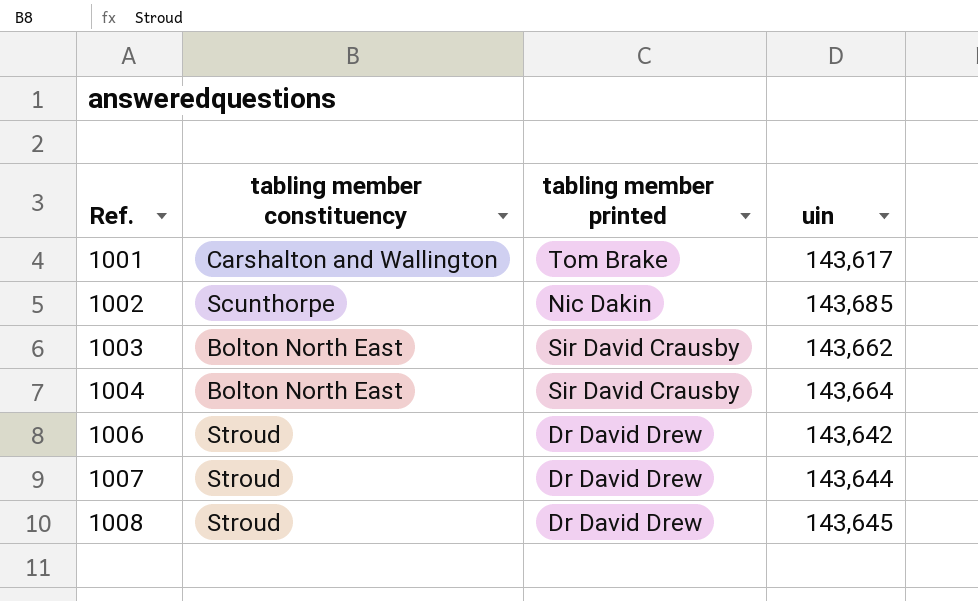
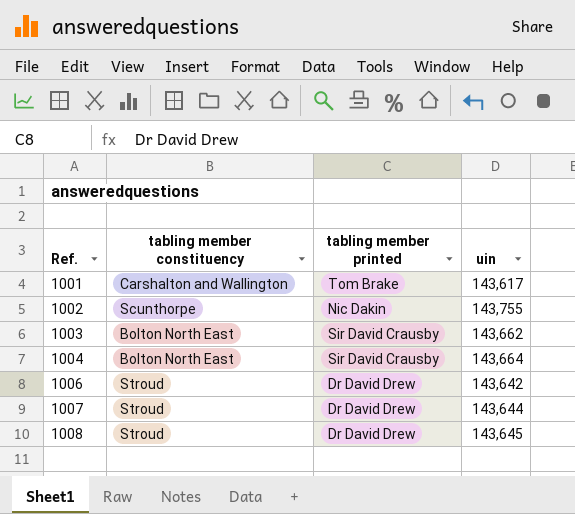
1002 | uin: 143,685 -> 143,755

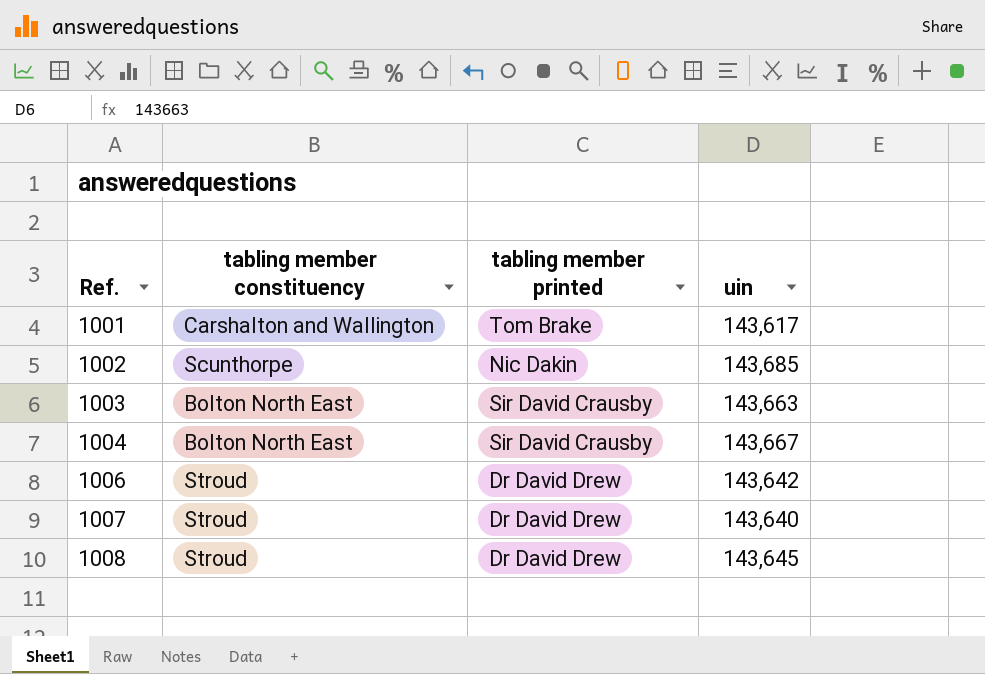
1002 | uin: 143,755 -> 143,685
1003 | uin: 143,662 -> 143,663
1004 | uin: 143,664 -> 143,667
1007 | uin: 143,644 -> 143,640

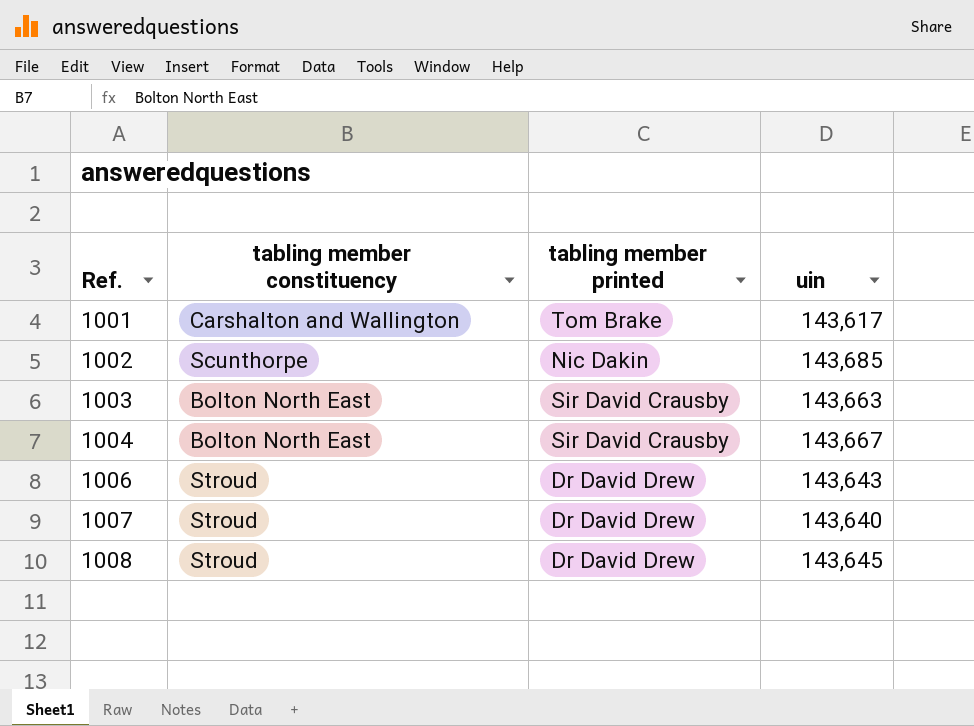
1006 | uin: 143,642 -> 143,643

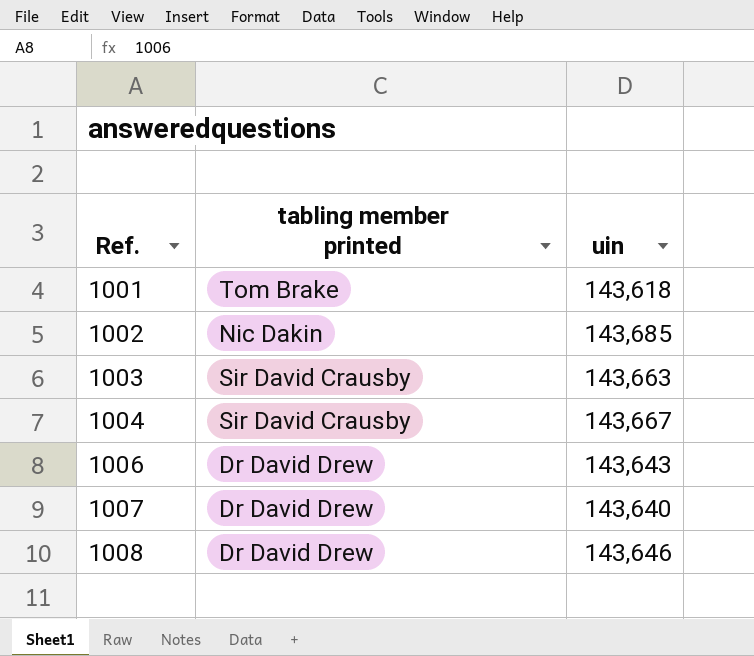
column tabling member constituency | position: 2 -> none
1001 | uin: 143,617 -> 143,618
1008 | uin: 143,645 -> 143,646

